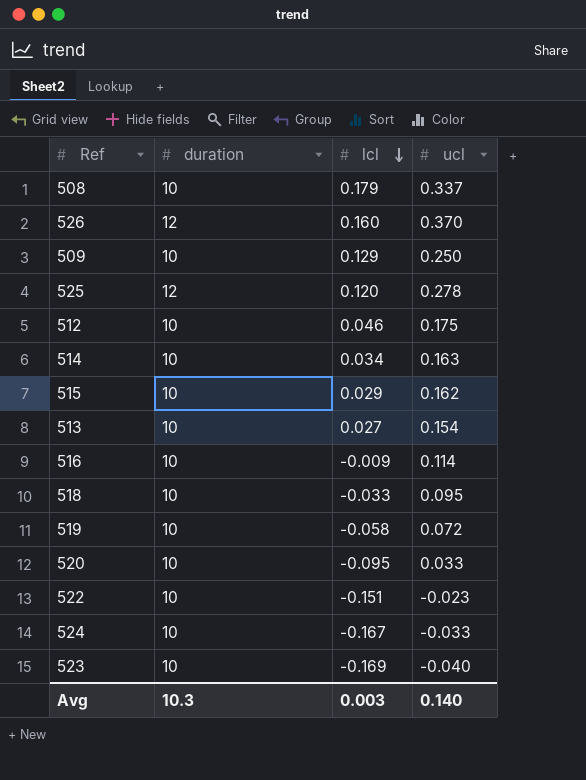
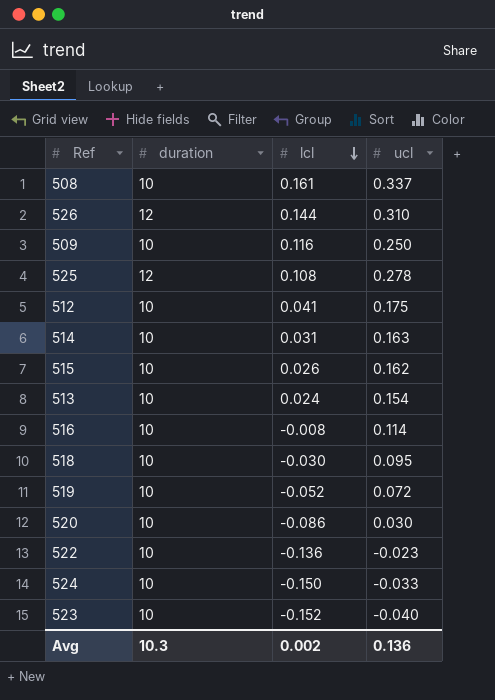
508 | lcl: 0.179 -> 0.161
526 | lcl: 0.160 -> 0.144
526 | ucl: 0.370 -> 0.310
509 | lcl: 0.129 -> 0.116
525 | lcl: 0.120 -> 0.108
512 | lcl: 0.046 -> 0.041
514 | lcl: 0.034 -> 0.031
515 | lcl: 0.029 -> 0.026
513 | lcl: 0.027 -> 0.024
516 | lcl: -0.009 -> -0.008
518 | lcl: -0.033 -> -0.030
519 | lcl: -0.058 -> -0.052
520 | lcl: -0.095 -> -0.086
520 | ucl: 0.033 -> 0.030
522 | lcl: -0.151 -> -0.136
524 | lcl: -0.167 -> -0.150
523 | lcl: -0.169 -> -0.152
Avg | lcl: 0.003 -> 0.002
Avg | ucl: 0.140 -> 0.136

